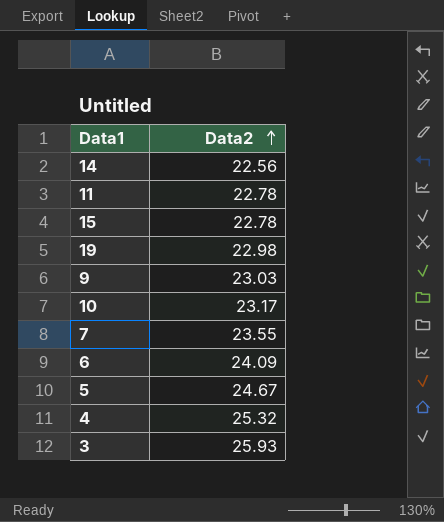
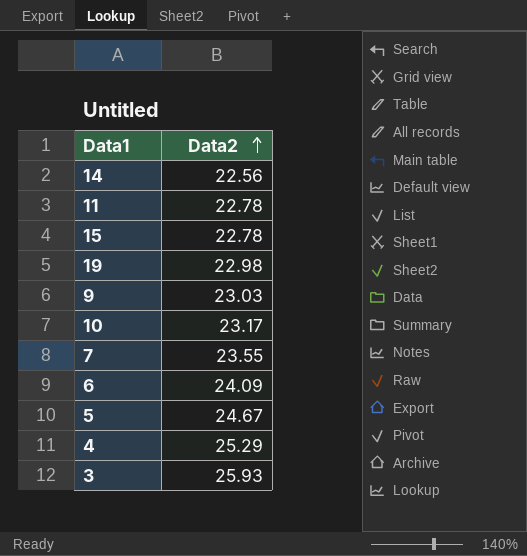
4 | Data2: 25.32 -> 25.29

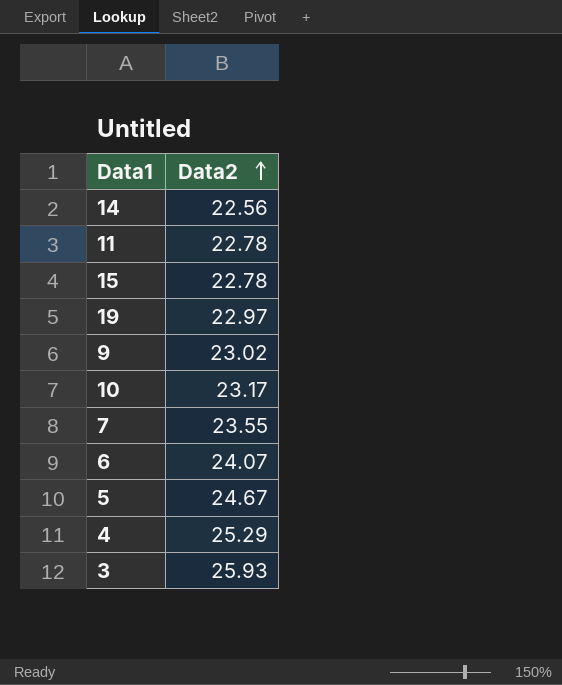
19 | Data2: 22.98 -> 22.97
9 | Data2: 23.03 -> 23.02
6 | Data2: 24.09 -> 24.07

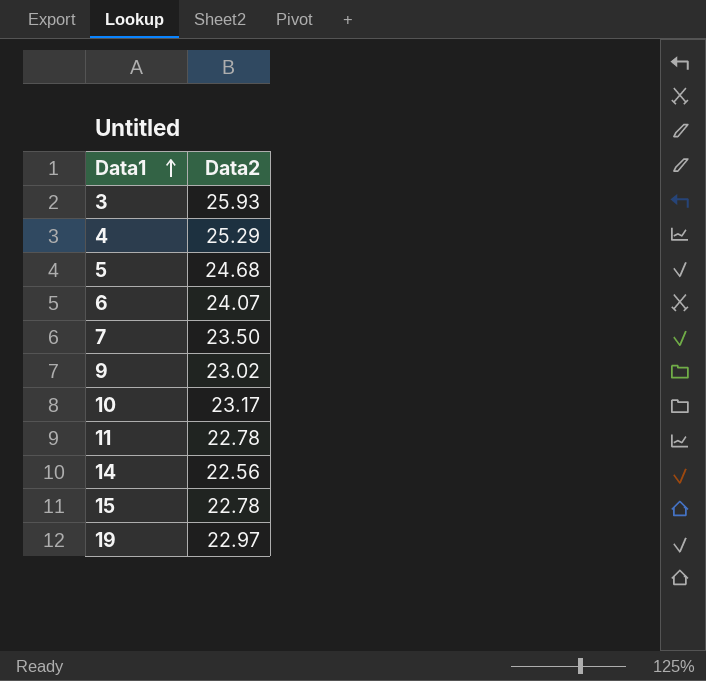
row order: Data2 ascending -> Data1 ascending
5 | Data2: 24.67 -> 24.68
7 | Data2: 23.55 -> 23.50

